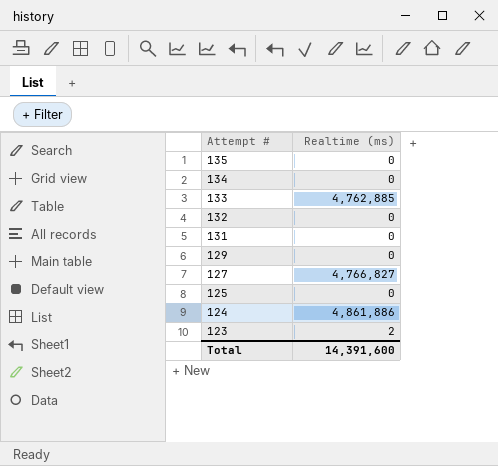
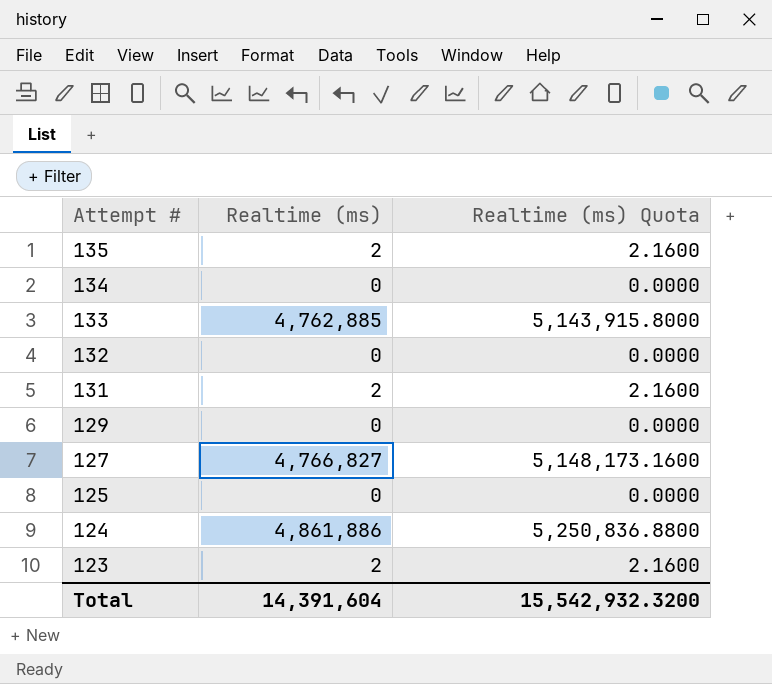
column Realtime (ms) Quota | formula: none -> [Realtime (ms)] * 1.08
135 | Realtime (ms): 0 -> 2
131 | Realtime (ms): 0 -> 2
Total | Realtime (ms): 14,391,600 -> 14,391,604

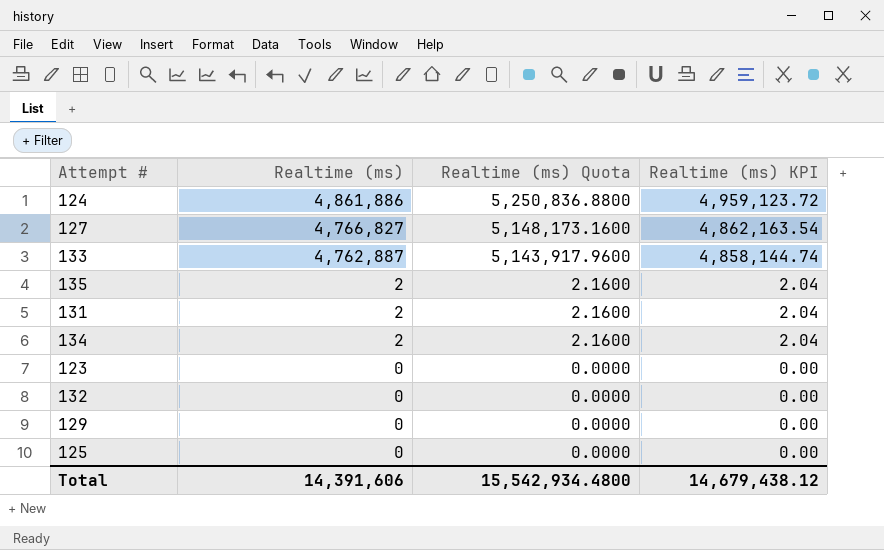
row order: Attempt # descending -> Realtime (ms) descending
column Realtime (ms) KPI | formula: none -> [Realtime (ms)] * 1.02
133 | Realtime (ms): 4,762,885 -> 4,762,887
133 | Realtime (ms) Quota: 5,143,915.8000 -> 5,143,917.9600
134 | Realtime (ms): 0 -> 2
134 | Realtime (ms) Quota: 0.0000 -> 2.1600
123 | Realtime (ms): 2 -> 0
123 | Realtime (ms) Quota: 2.1600 -> 0.0000
Total | Realtime (ms): 14,391,604 -> 14,391,606
Total | Realtime (ms) Quota: 15,542,932.3200 -> 15,542,934.4800

